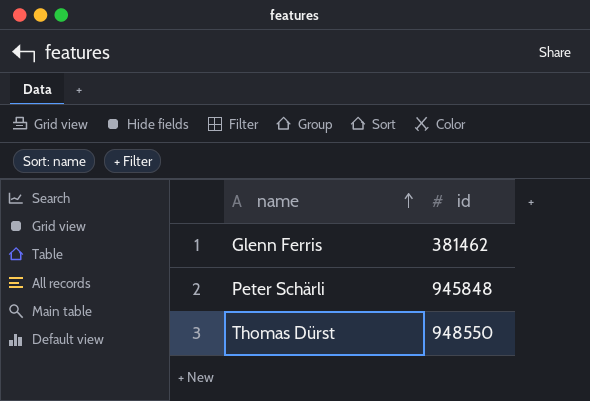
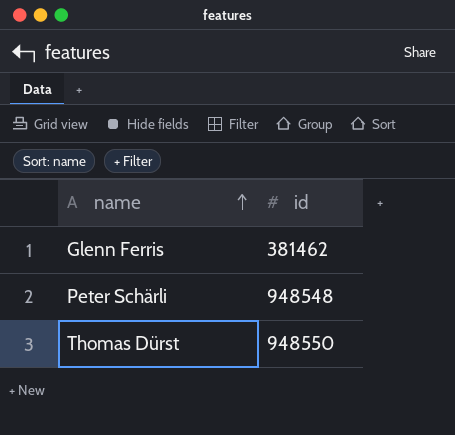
Peter Schärli | id: 945848 -> 948548

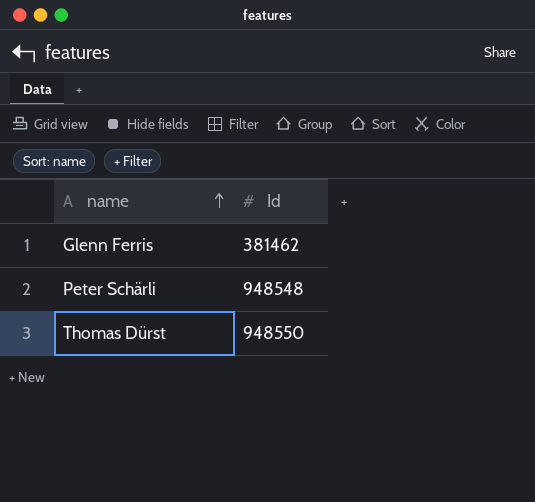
column name: id -> Id

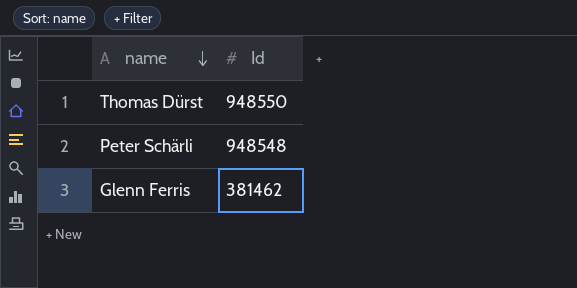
row order: name ascending -> name descending

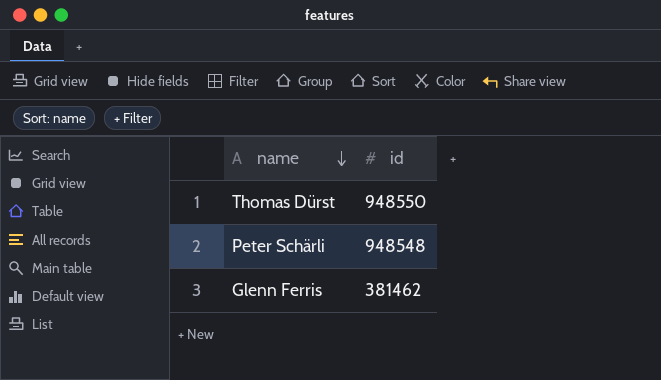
column name: Id -> id

